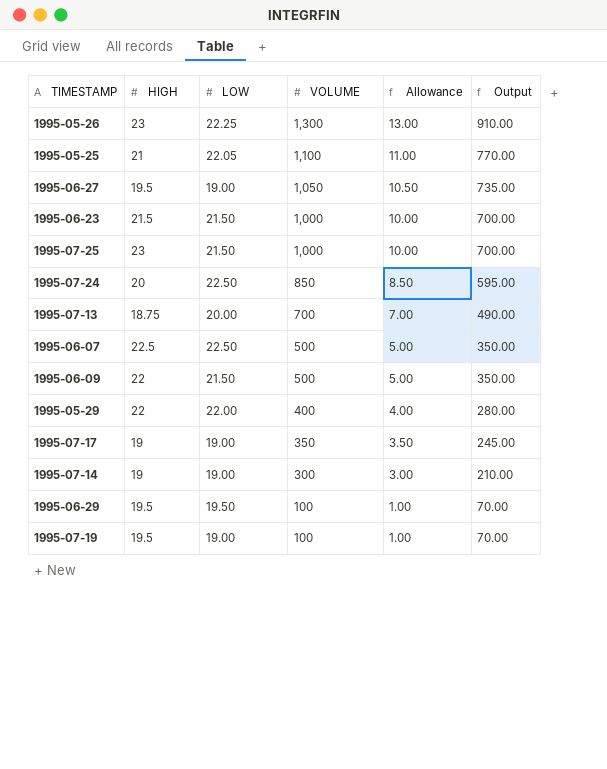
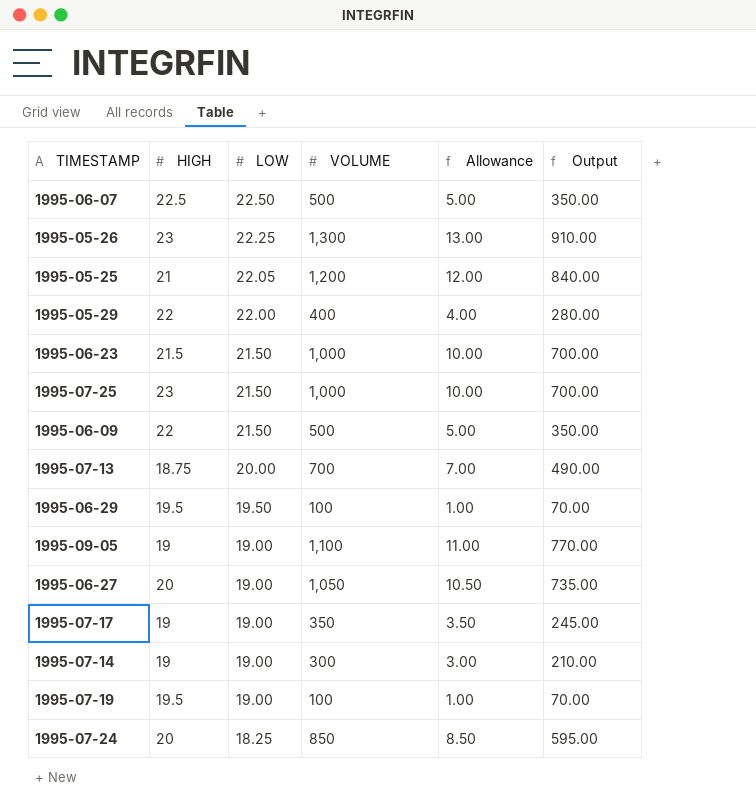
row order: VOLUME descending -> LOW descending
1995-05-25 | VOLUME: 1,100 -> 1,200
1995-05-25 | Allowance: 11.00 -> 12.00
1995-05-25 | Output: 770.00 -> 840.00
row 1995-09-05: none -> 19 | 19.00 | 1,100 | 11.00 | 770.00
1995-06-27 | HIGH: 19.5 -> 20
1995-07-24 | LOW: 22.50 -> 18.25

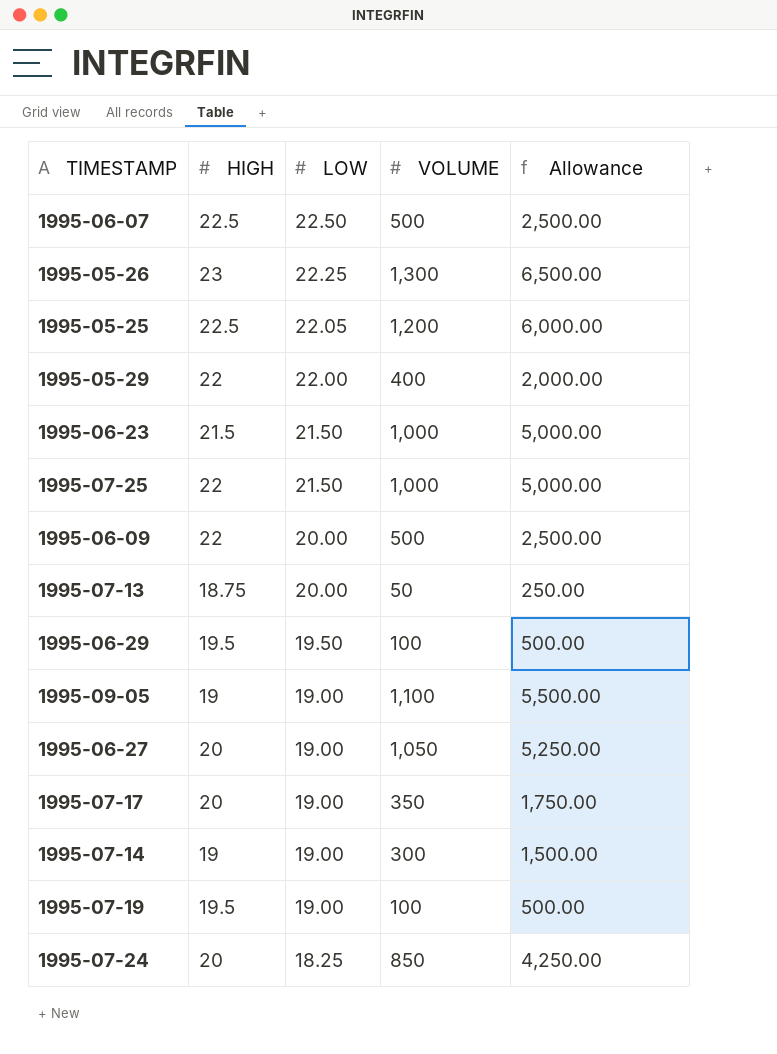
column Output | formula: [VOLUME] * 0.7 -> none
column Allowance | formula: [VOLUME] * 0.01 -> [VOLUME] * 5
1995-05-25 | HIGH: 21 -> 22.5
1995-07-25 | HIGH: 23 -> 22
1995-06-09 | LOW: 21.50 -> 20.00
1995-07-13 | VOLUME: 700 -> 50
1995-07-17 | HIGH: 19 -> 20

